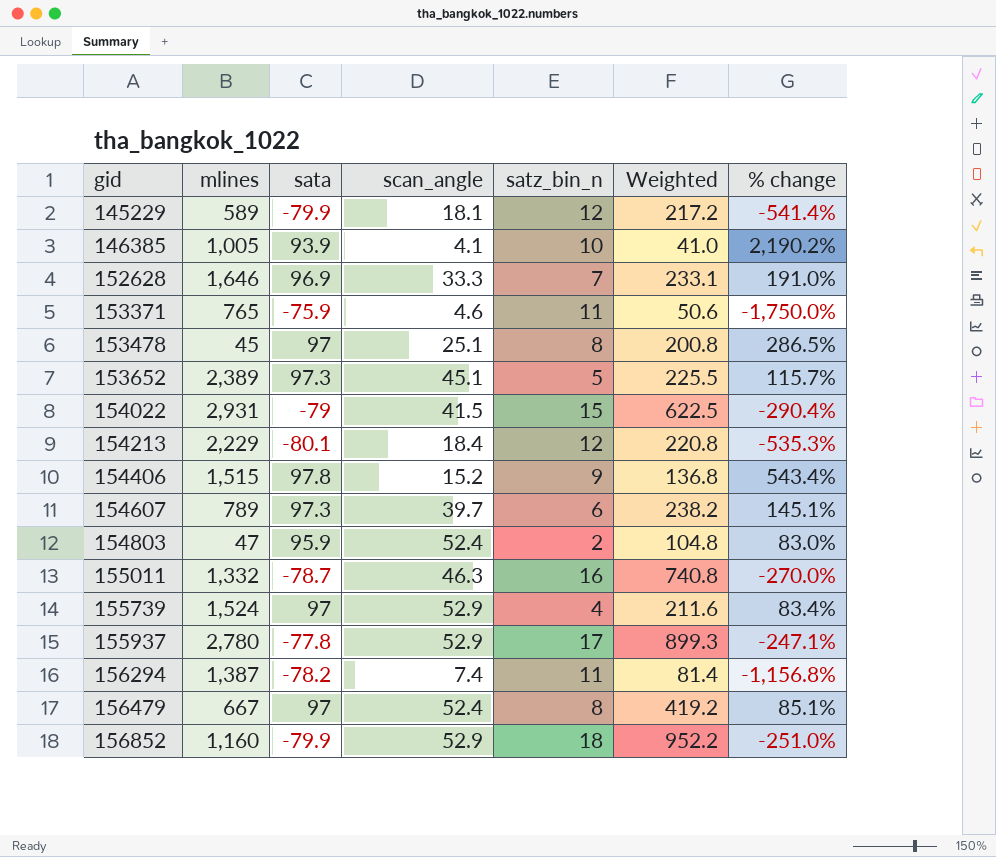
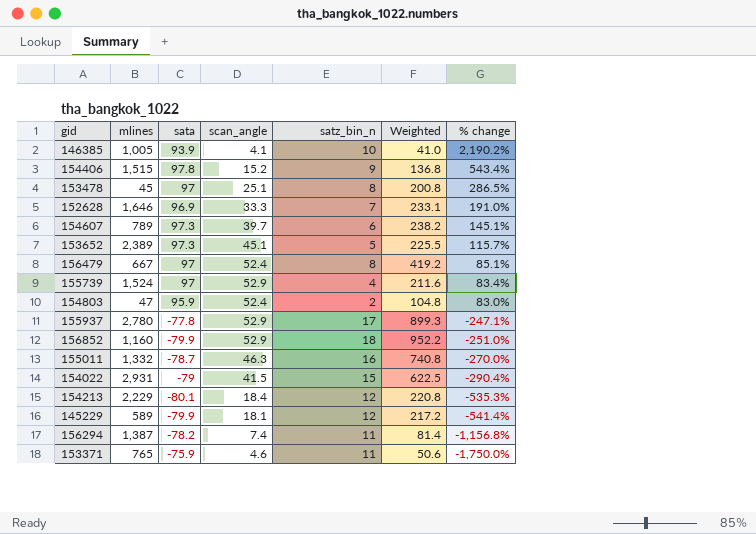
row order: gid ascending -> % change descending

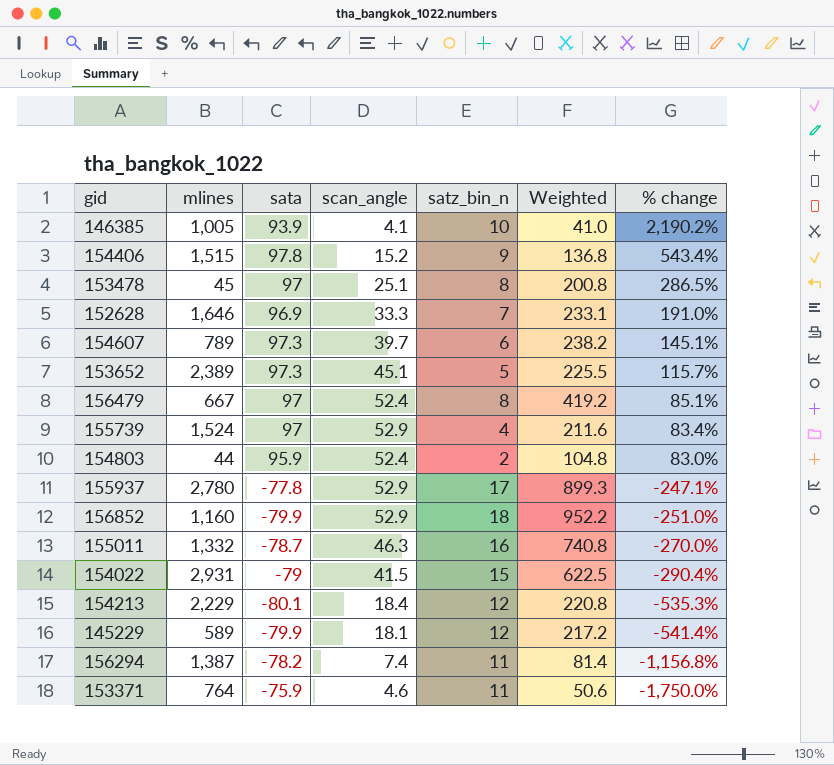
154803 | mlines: 47 -> 44
153371 | mlines: 765 -> 764

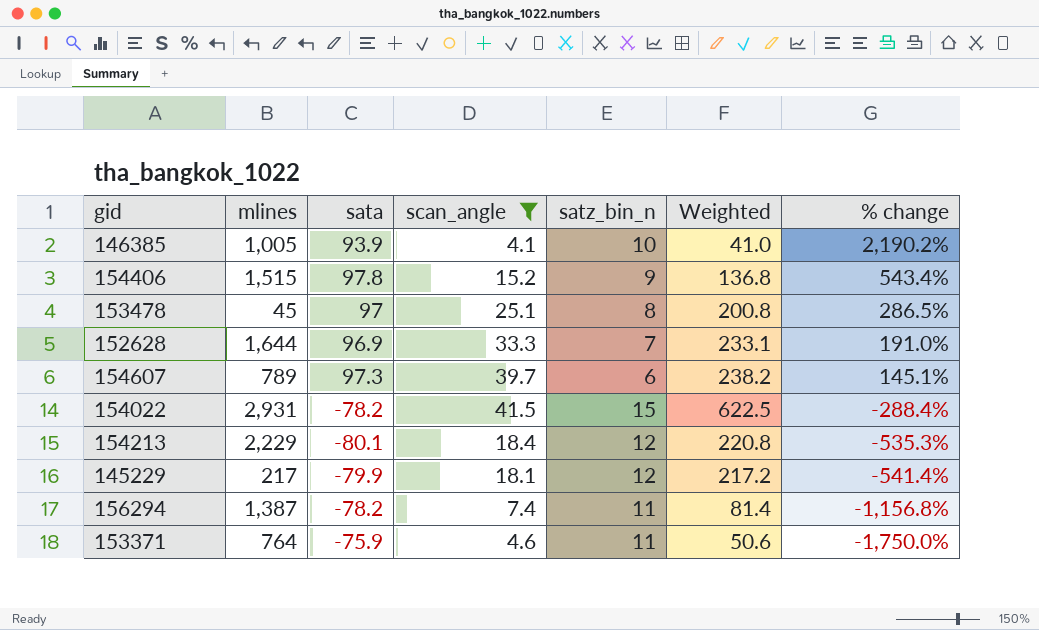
filter: none -> scan_angle <= 41.5
152628 | mlines: 1,646 -> 1,644
154022 | sata: -79 -> -78.2
154022 | % change: -290.4% -> -288.4%
145229 | mlines: 589 -> 217

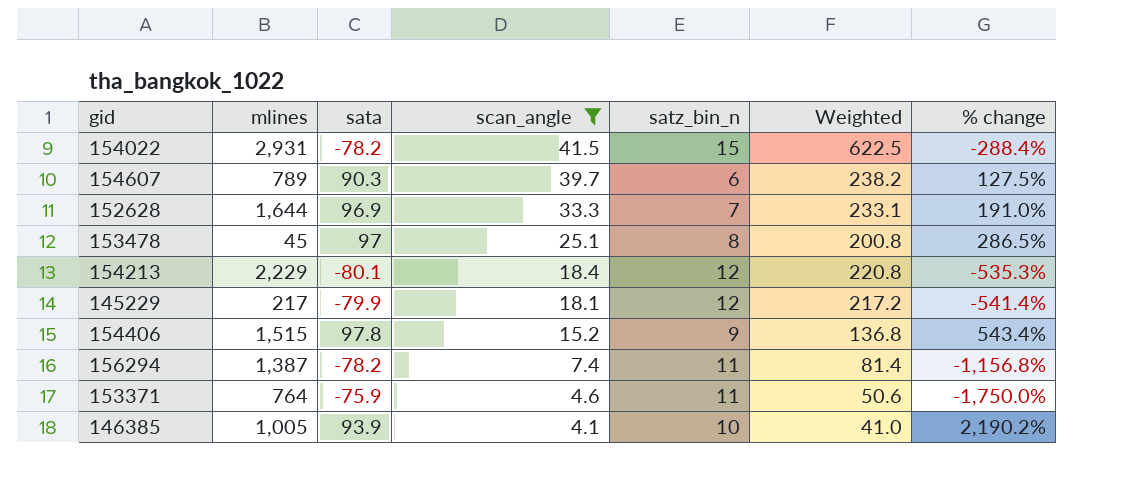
row order: % change descending -> scan_angle descending
154607 | sata: 97.3 -> 90.3
154607 | % change: 145.1% -> 127.5%

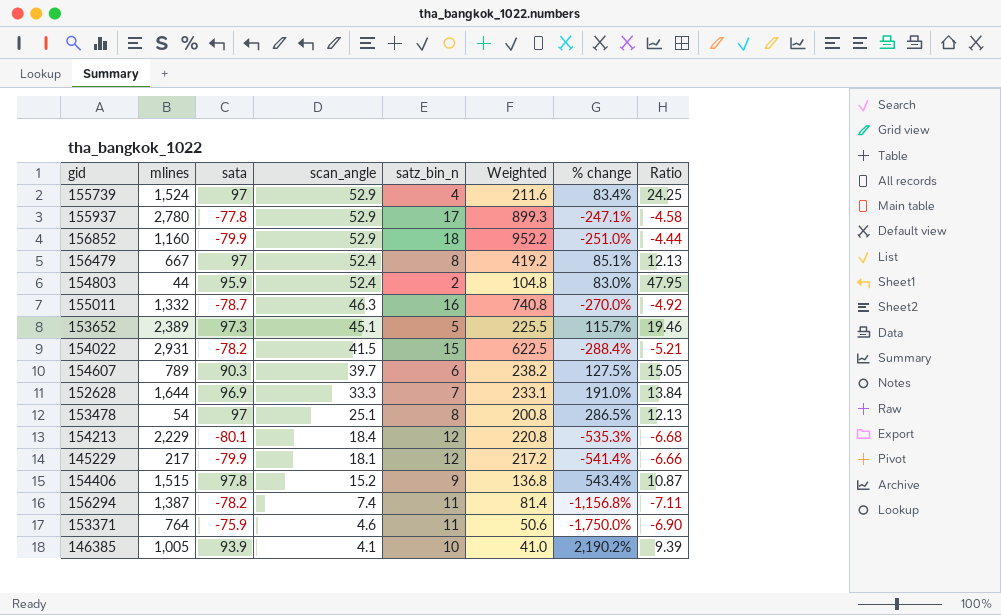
filter: scan_angle <= 41.5 -> none
column Ratio | formula: none -> [sata] / [satz_bin_n]
153478 | mlines: 45 -> 54

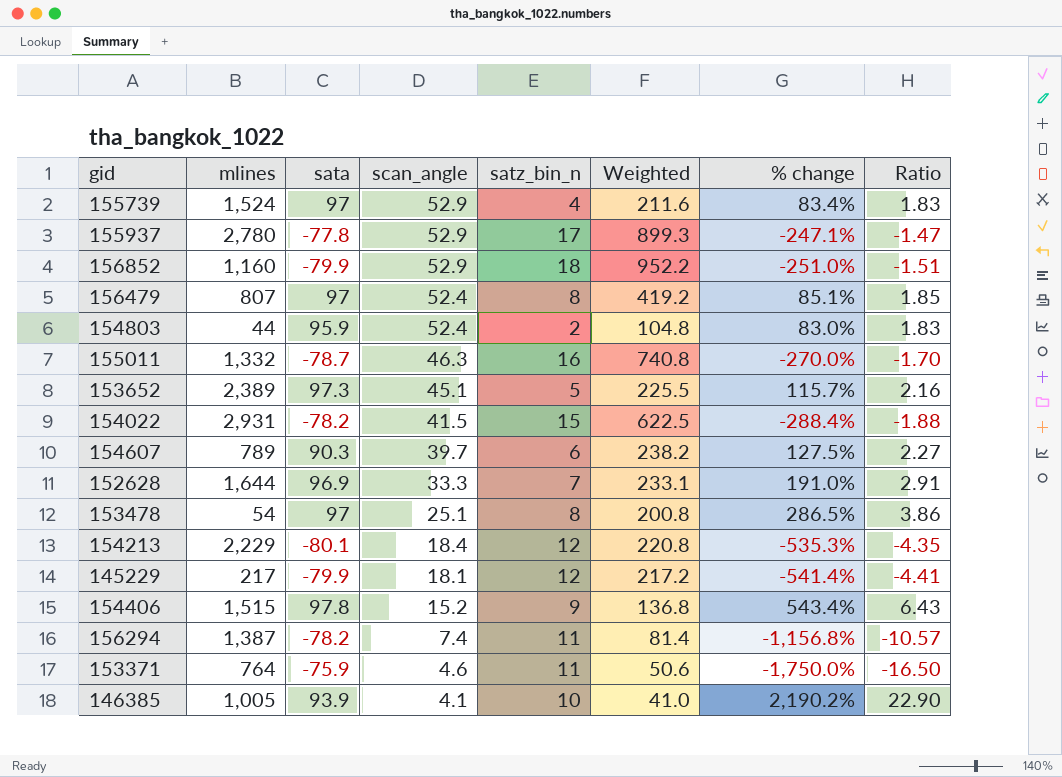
column Ratio | formula: [sata] / [satz_bin_n] -> [sata] / [scan_angle]
156479 | mlines: 667 -> 807

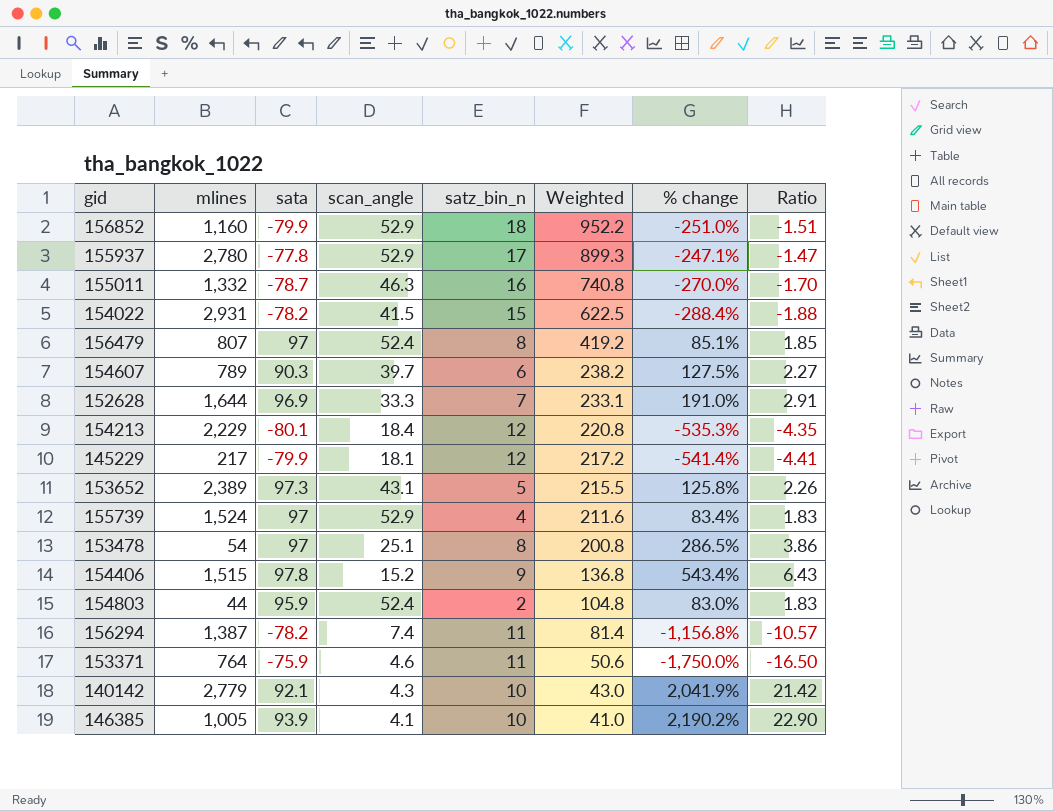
row order: scan_angle descending -> Weighted descending
153652 | scan_angle: 45.1 -> 43.1
153652 | Weighted: 225.5 -> 215.5
153652 | % change: 115.7% -> 125.8%
153652 | Ratio: 2.16 -> 2.26
row 140142: none -> 2,779 | 92.1 | 4.3 | 10 | 43.0 | 2,041.9% | 21.42

